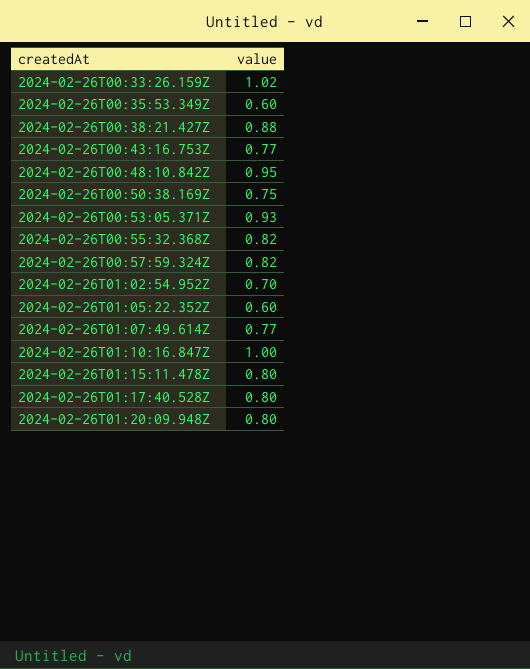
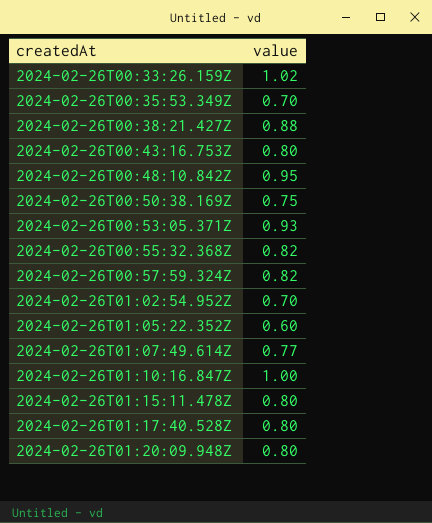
2024-02-26T00:35:53.349Z | value: 0.60 -> 0.70
2024-02-26T00:43:16.753Z | value: 0.77 -> 0.80

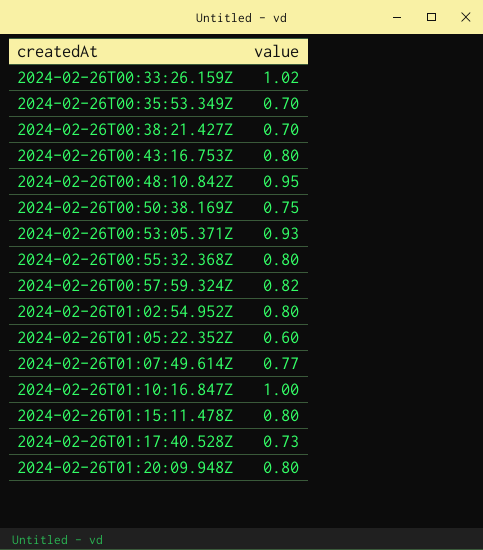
2024-02-26T00:38:21.427Z | value: 0.88 -> 0.70
2024-02-26T00:55:32.368Z | value: 0.82 -> 0.80
2024-02-26T01:02:54.952Z | value: 0.70 -> 0.80
2024-02-26T01:17:40.528Z | value: 0.80 -> 0.73

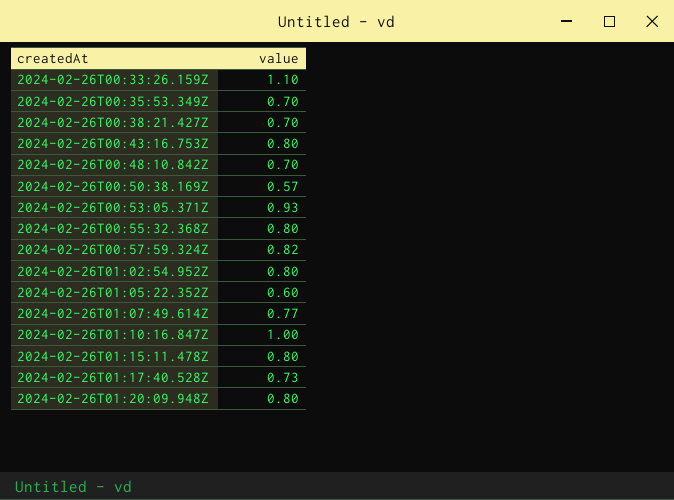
2024-02-26T00:33:26.159Z | value: 1.02 -> 1.10
2024-02-26T00:48:10.842Z | value: 0.95 -> 0.70
2024-02-26T00:50:38.169Z | value: 0.75 -> 0.57

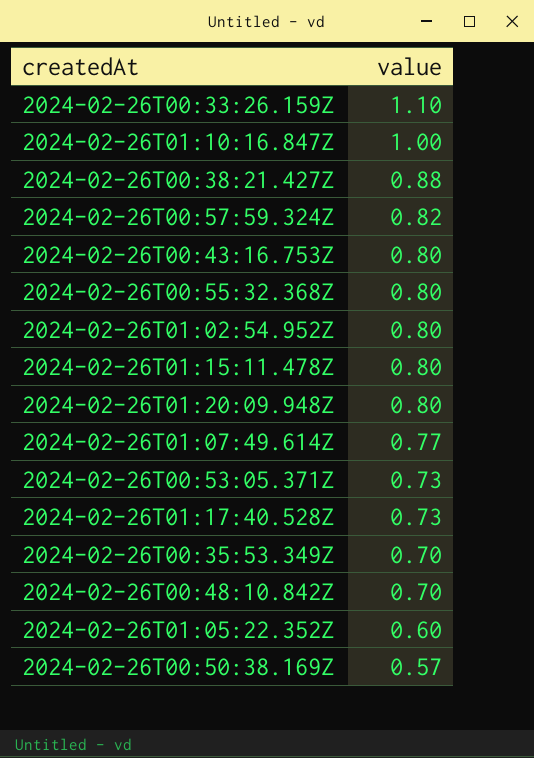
row order: createdAt ascending -> value descending
2024-02-26T00:38:21.427Z | value: 0.70 -> 0.88
2024-02-26T00:53:05.371Z | value: 0.93 -> 0.73

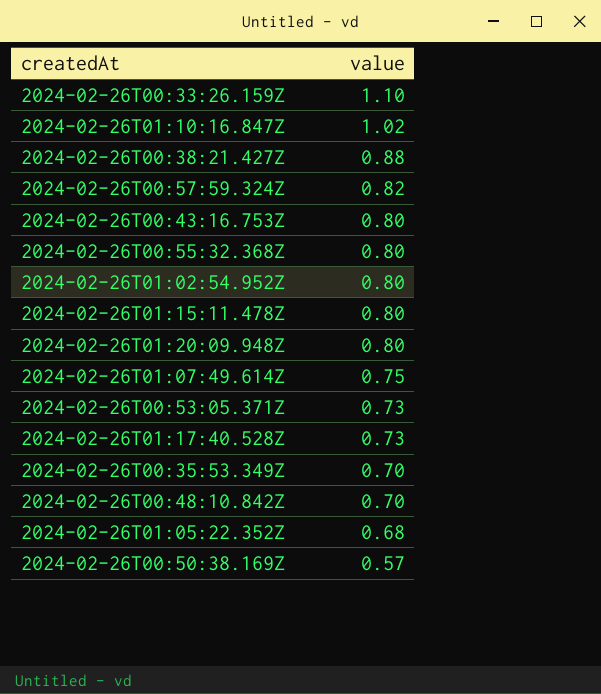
2024-02-26T01:10:16.847Z | value: 1.00 -> 1.02
2024-02-26T01:07:49.614Z | value: 0.77 -> 0.75
2024-02-26T01:05:22.352Z | value: 0.60 -> 0.68

